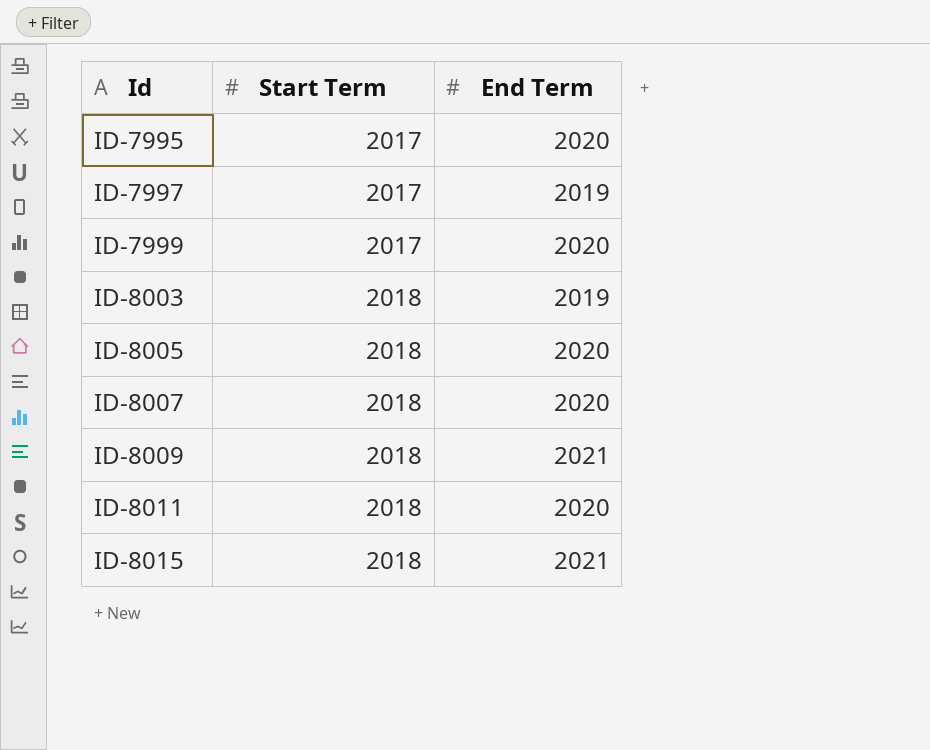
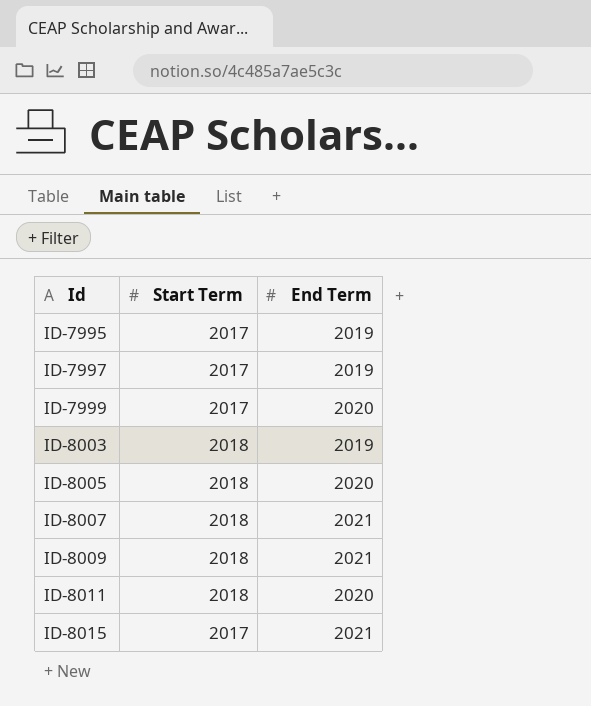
ID-7995 | End Term: 2020 -> 2019
ID-8007 | End Term: 2020 -> 2021
ID-8015 | Start Term: 2018 -> 2017

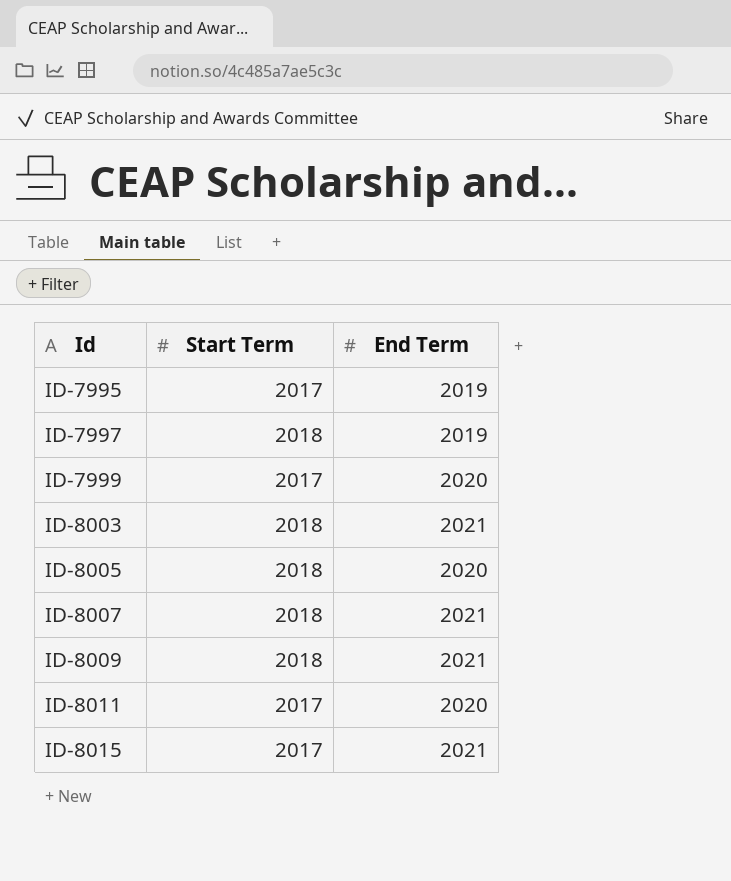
ID-7997 | Start Term: 2017 -> 2018
ID-8003 | End Term: 2019 -> 2021
ID-8011 | Start Term: 2018 -> 2017

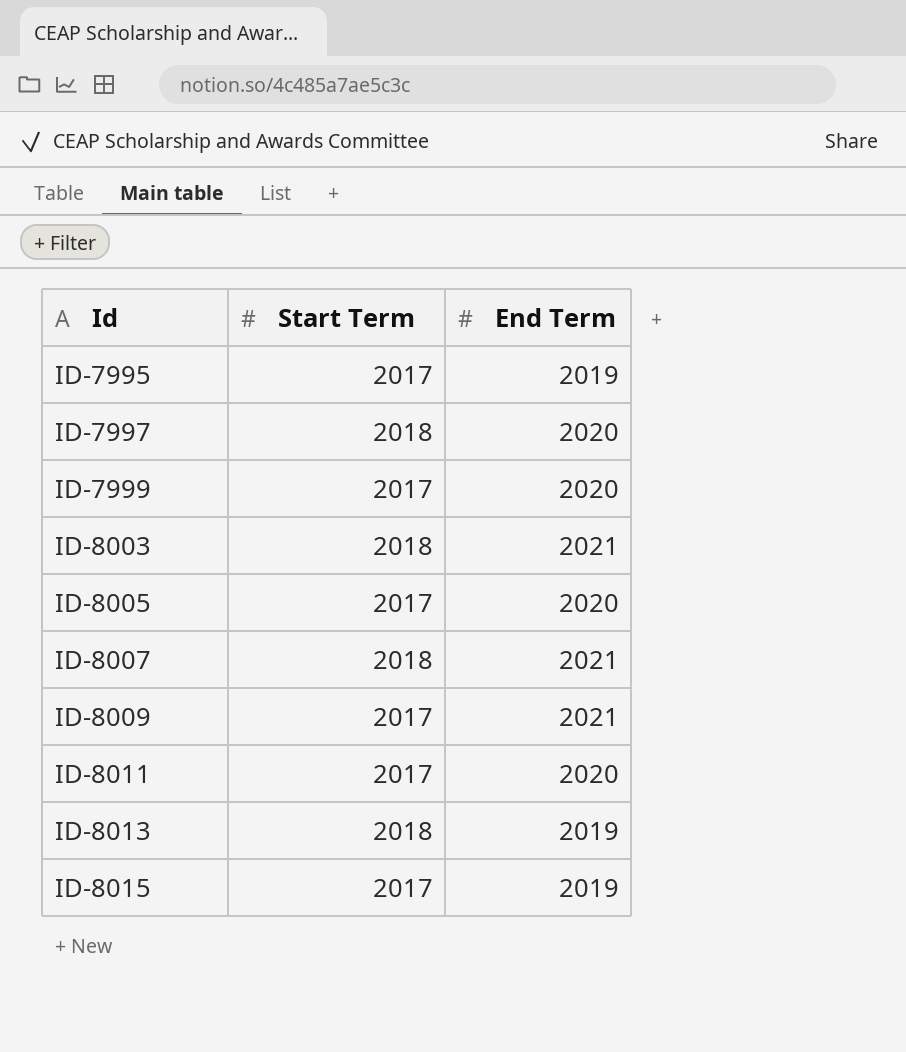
ID-7997 | End Term: 2019 -> 2020
ID-8005 | Start Term: 2018 -> 2017
ID-8009 | Start Term: 2018 -> 2017
row ID-8013: none -> 2018 | 2019
ID-8015 | End Term: 2021 -> 2019

